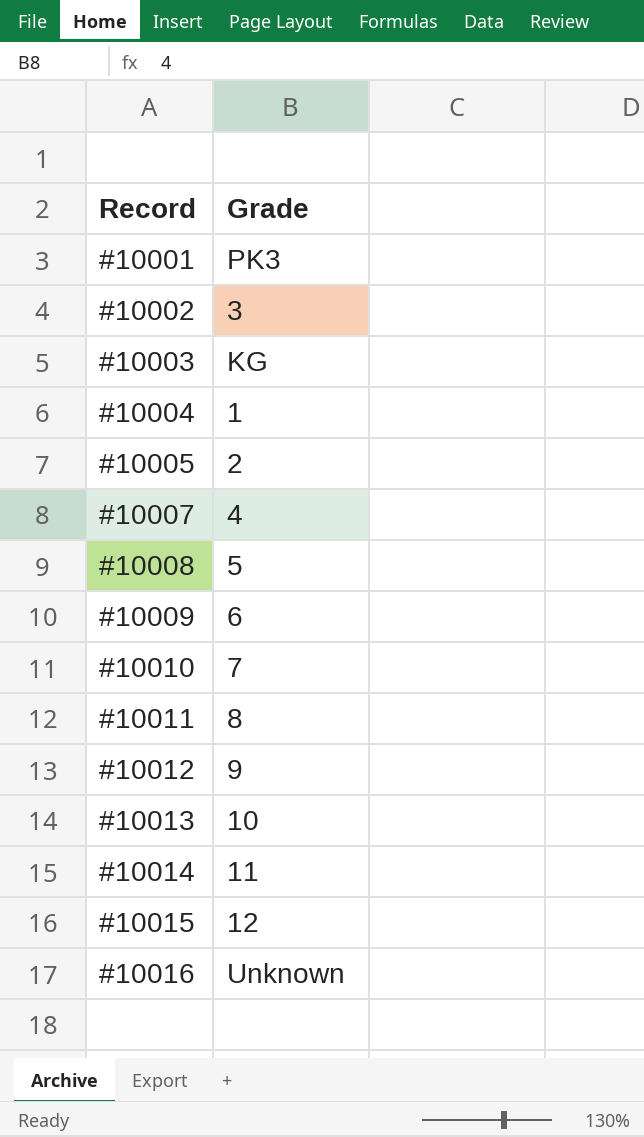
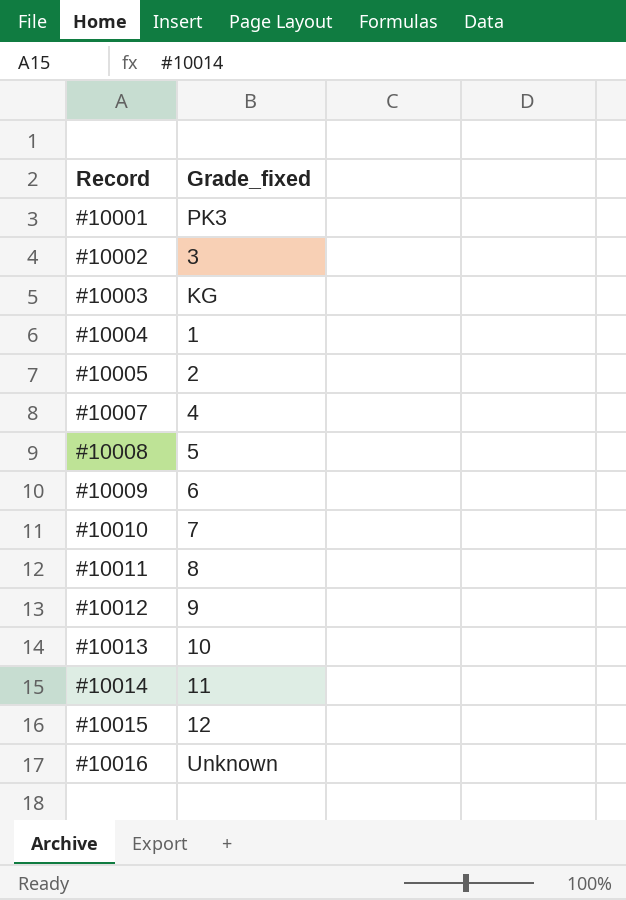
column name: Grade -> Grade_fixed

